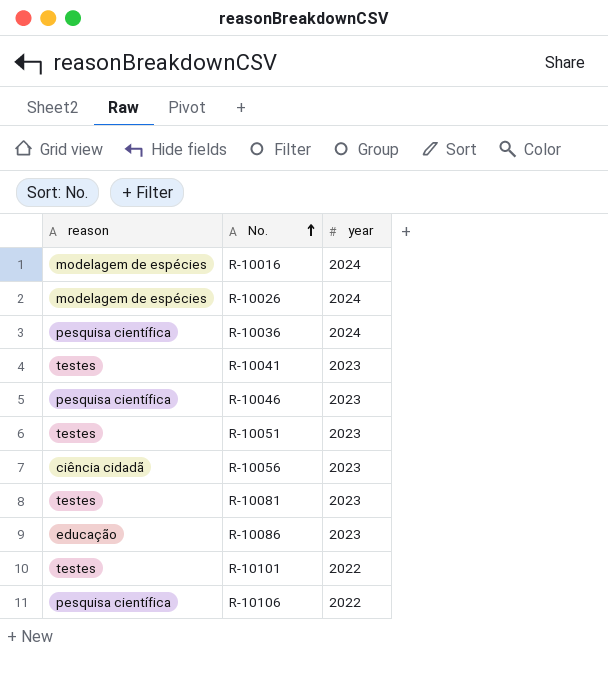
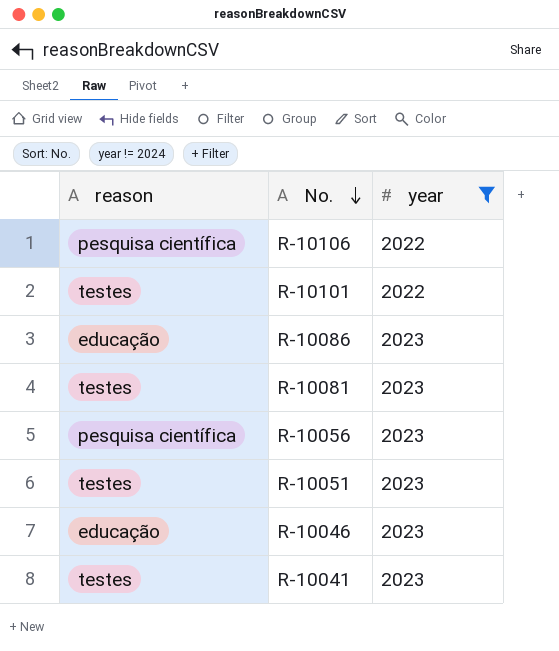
filter: none -> year != 2024
row order: No. ascending -> No. descending
R-10056 | reason: ciência cidadã -> pesquisa científica
R-10046 | reason: pesquisa científica -> educação

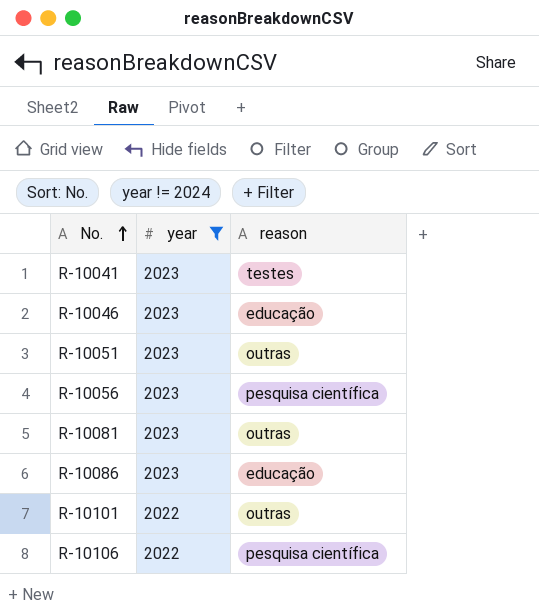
row order: No. descending -> No. ascending
column reason | position: 1 -> 3
R-10051 | reason: testes -> outras
R-10081 | reason: testes -> outras
R-10101 | reason: testes -> outras

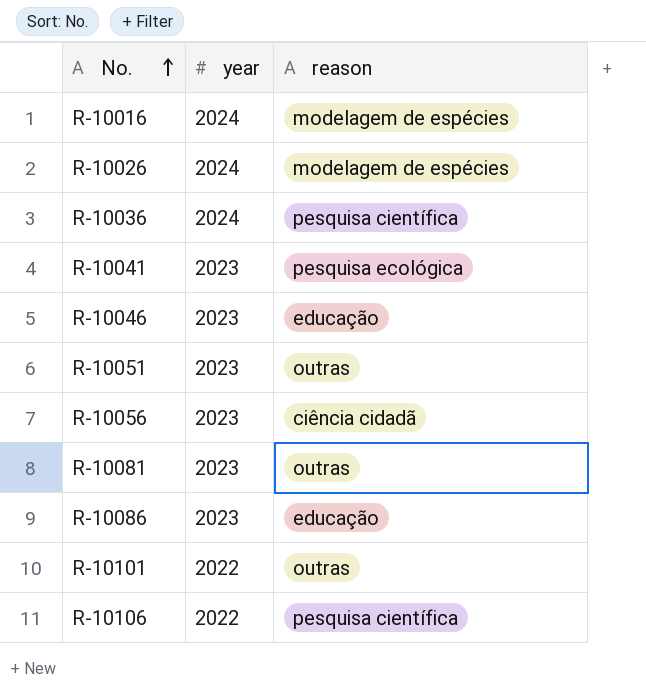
filter: year != 2024 -> none
R-10041 | reason: testes -> pesquisa ecológica
R-10056 | reason: pesquisa científica -> ciência cidadã

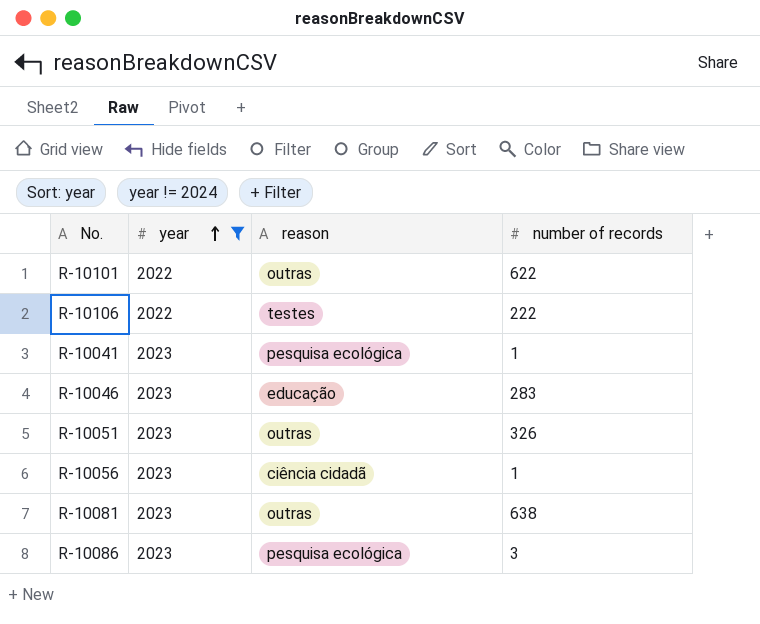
filter: none -> year != 2024
row order: No. ascending -> year ascending
column number of records | position: none -> 4
R-10106 | reason: pesquisa científica -> testes
R-10086 | reason: educação -> pesquisa ecológica

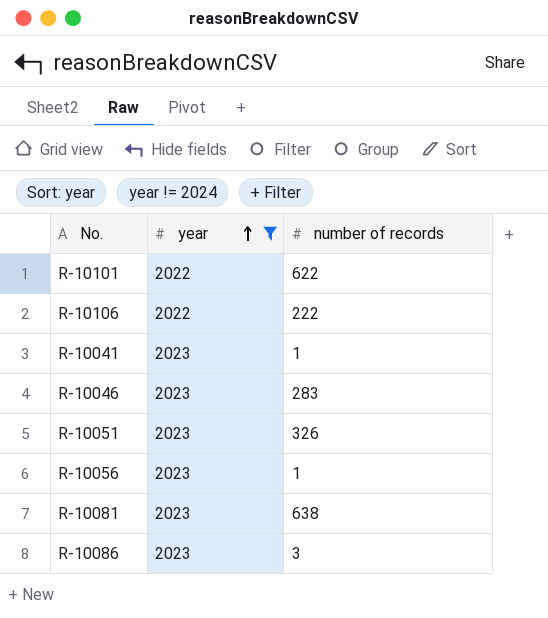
column reason | position: 3 -> none

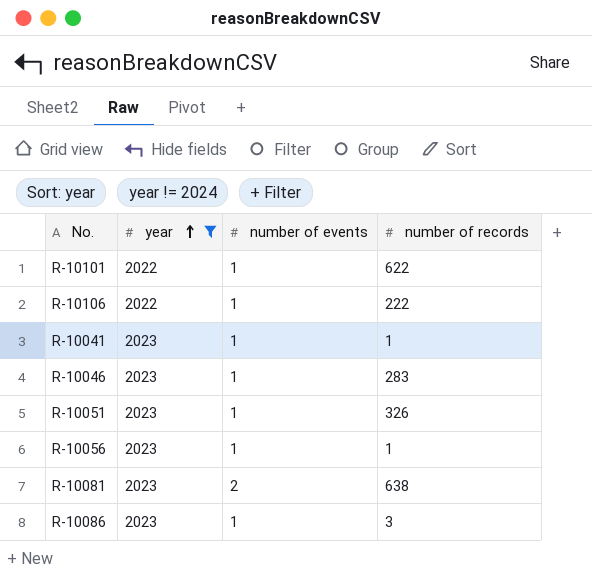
column number of events | position: none -> 3

